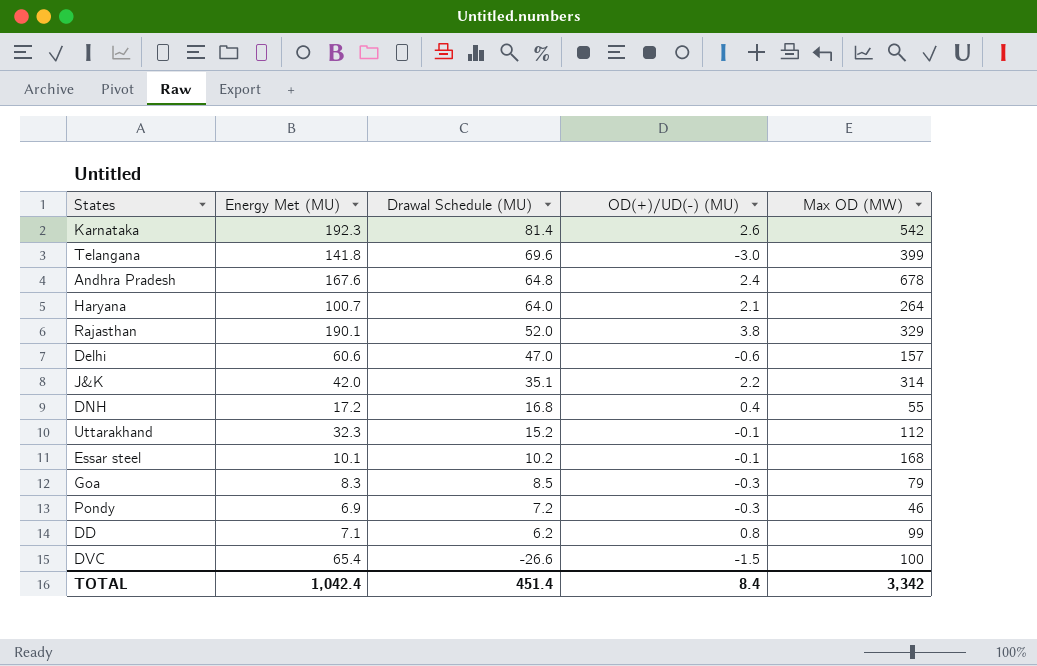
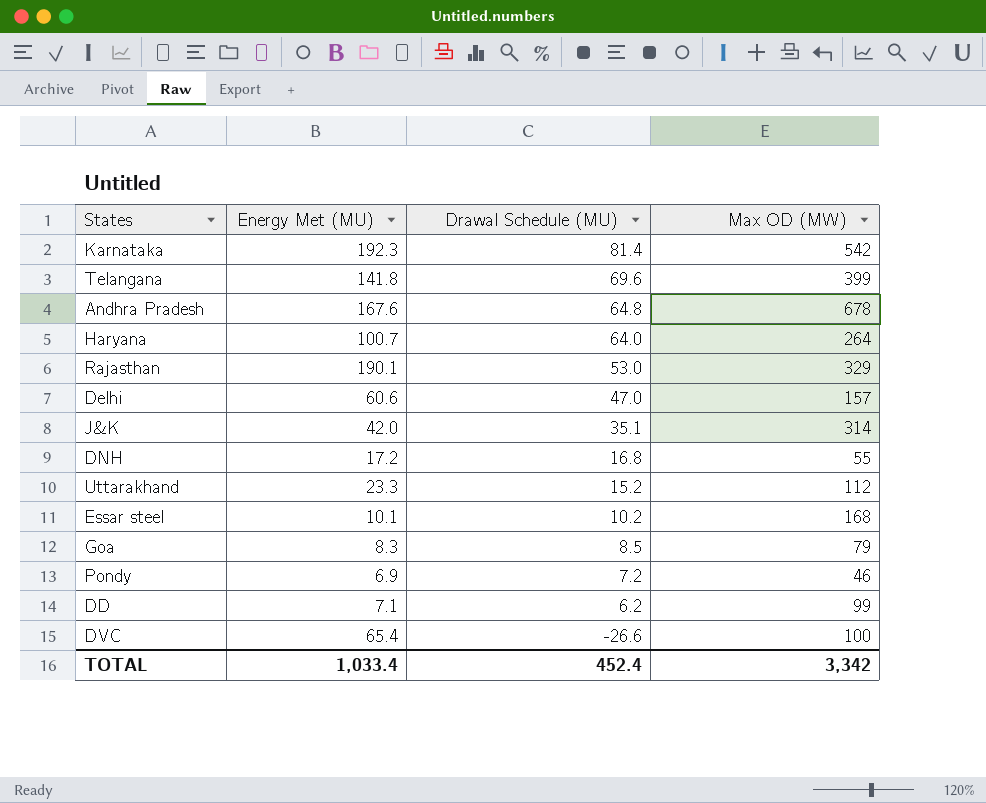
column OD(+)/UD(-) (MU) | position: 4 -> none
Rajasthan | Drawal Schedule (MU): 52.0 -> 53.0
Uttarakhand | Energy Met (MU): 32.3 -> 23.3
TOTAL | Energy Met (MU): 1,042.4 -> 1,033.4
TOTAL | Drawal Schedule (MU): 451.4 -> 452.4

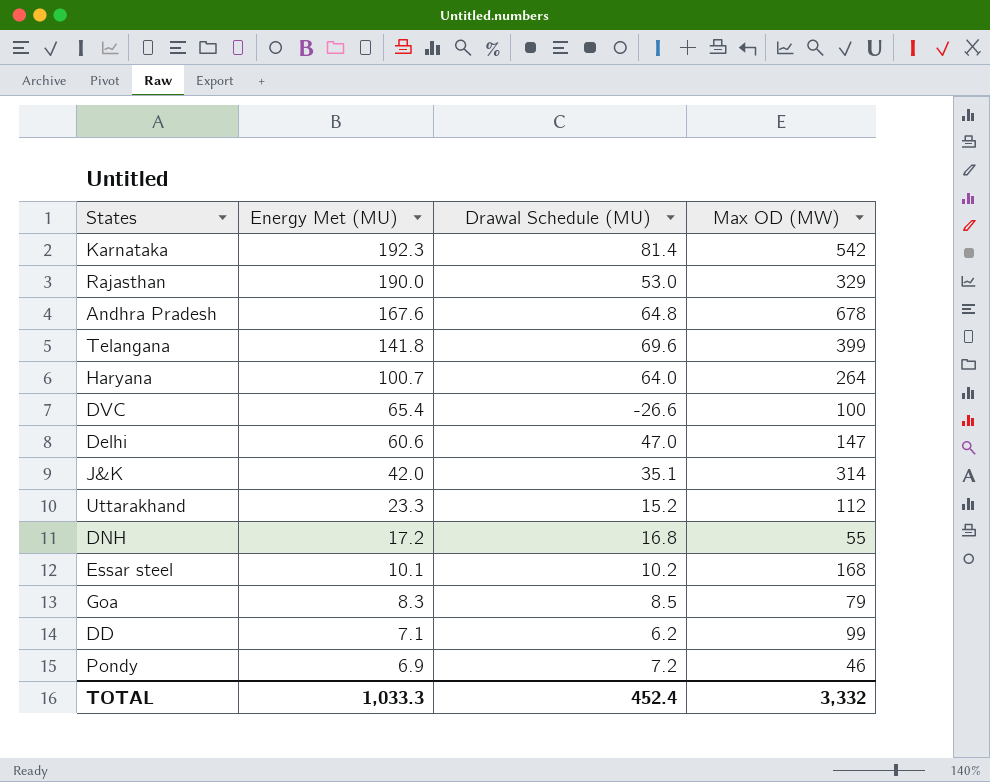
row order: Drawal Schedule (MU) descending -> Energy Met (MU) descending
Rajasthan | Energy Met (MU): 190.1 -> 190.0
Delhi | Max OD (MW): 157 -> 147
TOTAL | Energy Met (MU): 1,033.4 -> 1,033.3
TOTAL | Max OD (MW): 3,342 -> 3,332

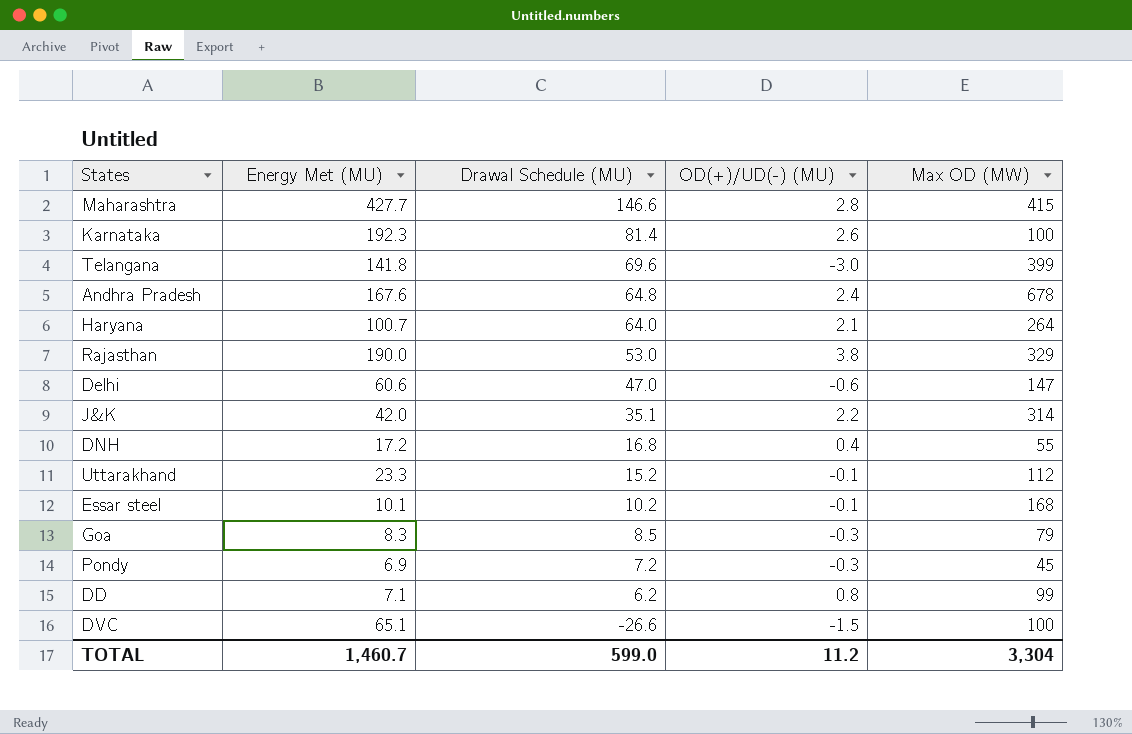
row order: Energy Met (MU) descending -> Drawal Schedule (MU) descending
column OD(+)/UD(-) (MU) | position: none -> 4
row Maharashtra: none -> 427.7 | 146.6 | 2.8 | 415
Karnataka | Max OD (MW): 542 -> 100
Pondy | Max OD (MW): 46 -> 45
DVC | Energy Met (MU): 65.4 -> 65.1
TOTAL | Energy Met (MU): 1,033.3 -> 1,460.7
TOTAL | Drawal Schedule (MU): 452.4 -> 599.0
TOTAL | Max OD (MW): 3,332 -> 3,304

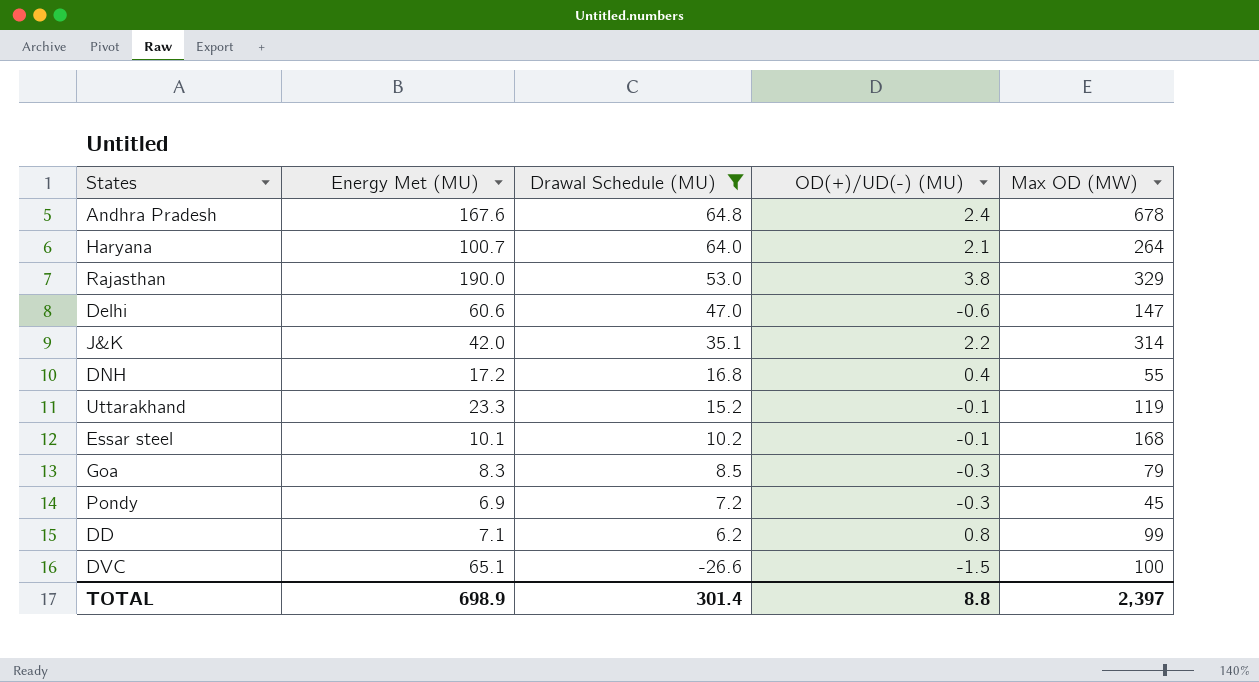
filter: none -> Drawal Schedule (MU) <= 64.8
Uttarakhand | Max OD (MW): 112 -> 119
TOTAL | Energy Met (MU): 1,460.7 -> 698.9
TOTAL | Drawal Schedule (MU): 599.0 -> 301.4
TOTAL | OD(+)/UD(-) (MU): 11.2 -> 8.8
TOTAL | Max OD (MW): 3,304 -> 2,397

